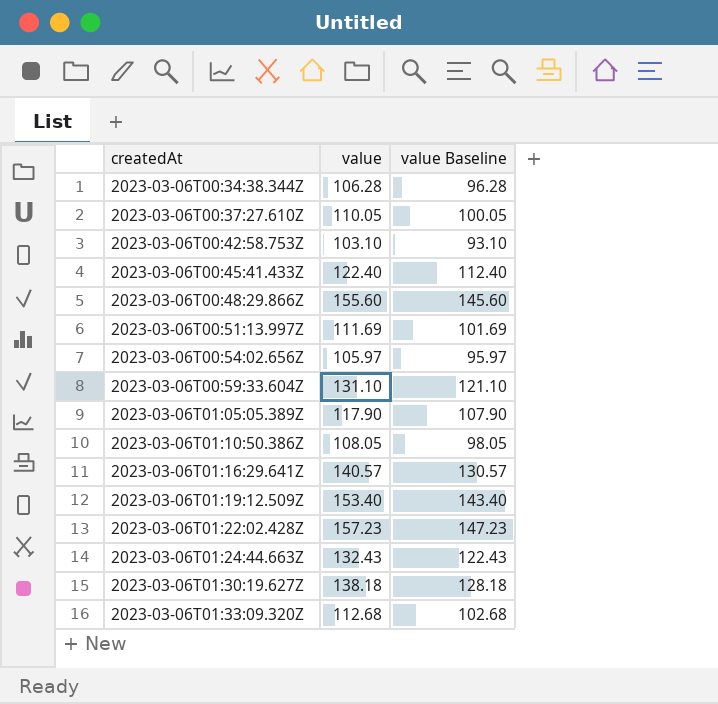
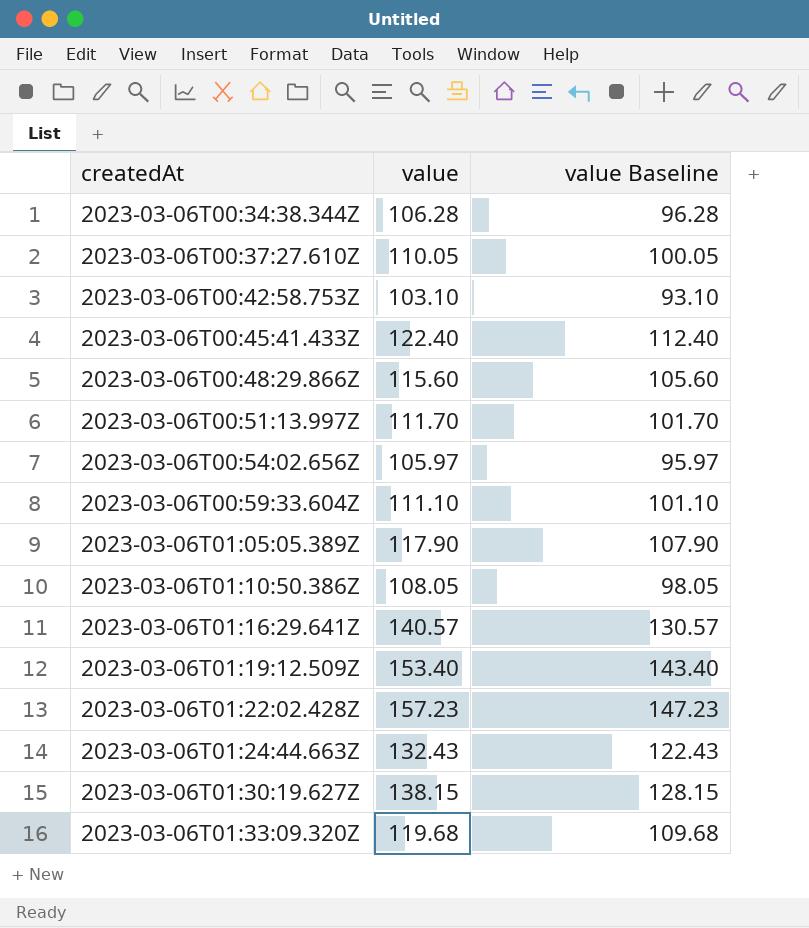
2023-03-06T00:48:29.866Z | value: 155.60 -> 115.60
2023-03-06T00:48:29.866Z | value Baseline: 145.60 -> 105.60
2023-03-06T00:51:13.997Z | value: 111.69 -> 111.70
2023-03-06T00:51:13.997Z | value Baseline: 101.69 -> 101.70
2023-03-06T00:59:33.604Z | value: 131.10 -> 111.10
2023-03-06T00:59:33.604Z | value Baseline: 121.10 -> 101.10
2023-03-06T01:30:19.627Z | value: 138.18 -> 138.15
2023-03-06T01:30:19.627Z | value Baseline: 128.18 -> 128.15
2023-03-06T01:33:09.320Z | value: 112.68 -> 119.68
2023-03-06T01:33:09.320Z | value Baseline: 102.68 -> 109.68

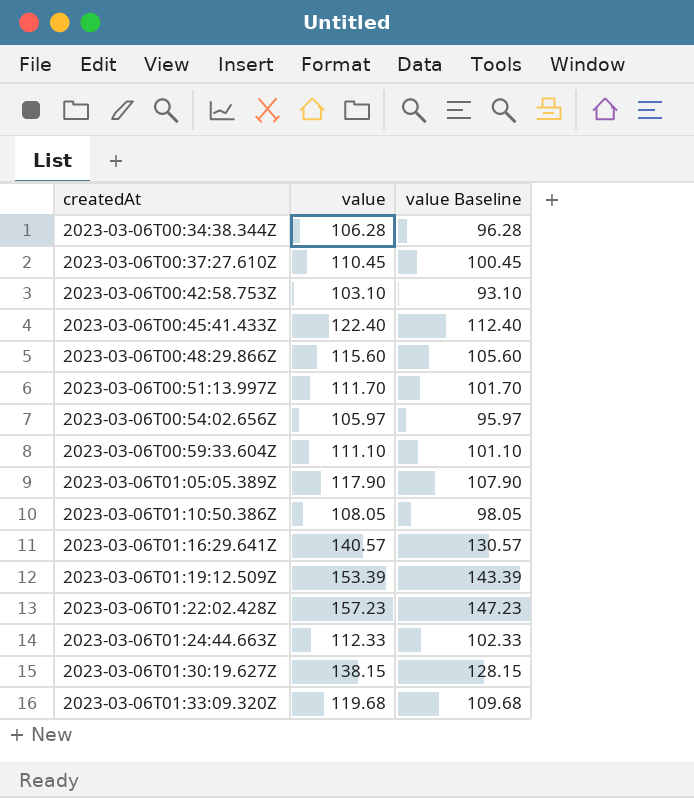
2023-03-06T00:37:27.610Z | value: 110.05 -> 110.45
2023-03-06T00:37:27.610Z | value Baseline: 100.05 -> 100.45
2023-03-06T01:19:12.509Z | value: 153.40 -> 153.39
2023-03-06T01:19:12.509Z | value Baseline: 143.40 -> 143.39
2023-03-06T01:24:44.663Z | value: 132.43 -> 112.33
2023-03-06T01:24:44.663Z | value Baseline: 122.43 -> 102.33

